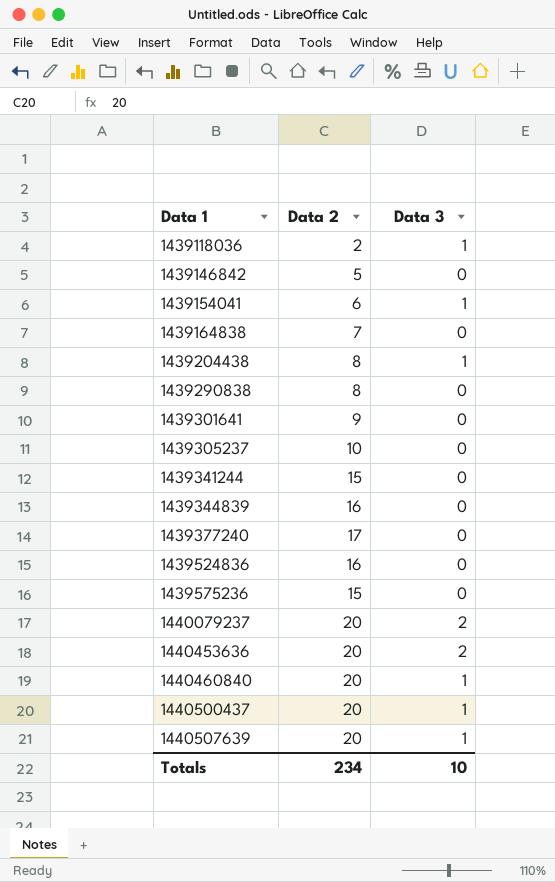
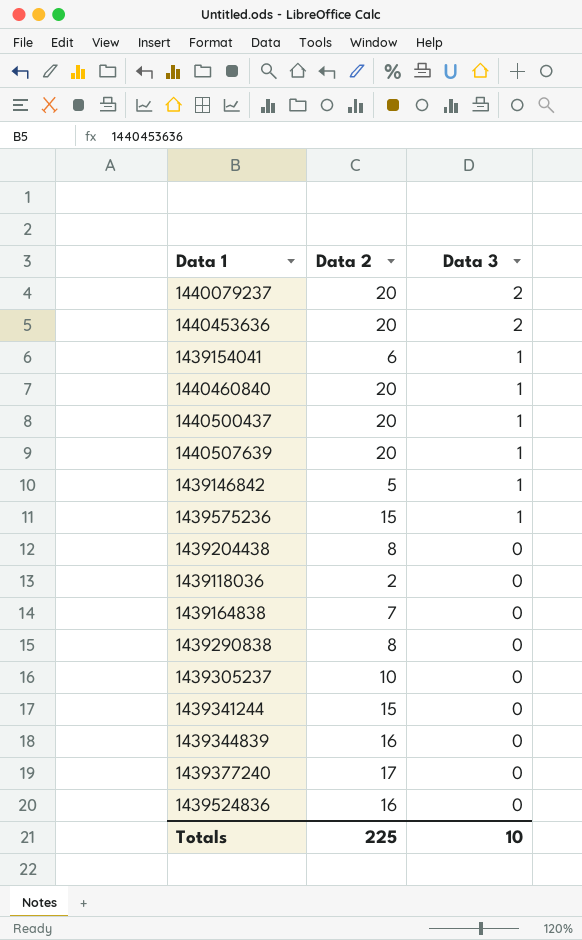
row order: Data 1 ascending -> Data 3 descending
row 1439301641: 9 | 0 -> none
1439146842 | Data 3: 0 -> 1
1439575236 | Data 3: 0 -> 1
1439204438 | Data 3: 1 -> 0
1439118036 | Data 3: 1 -> 0
Totals | Data 2: 234 -> 225

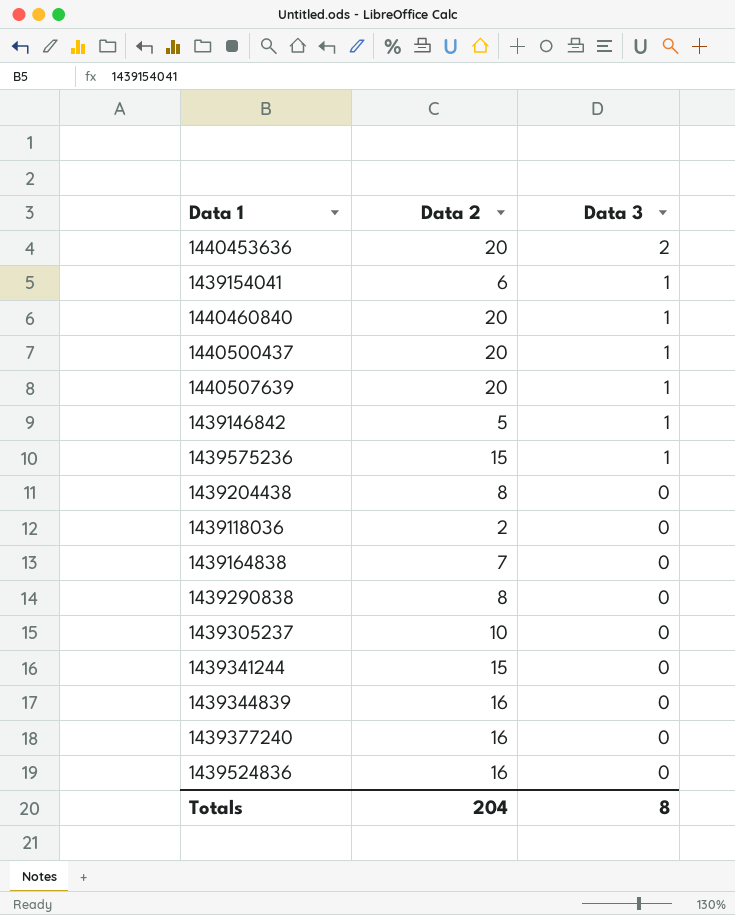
row 1440079237: 20 | 2 -> none
1439377240 | Data 2: 17 -> 16
Totals | Data 2: 225 -> 204
Totals | Data 3: 10 -> 8

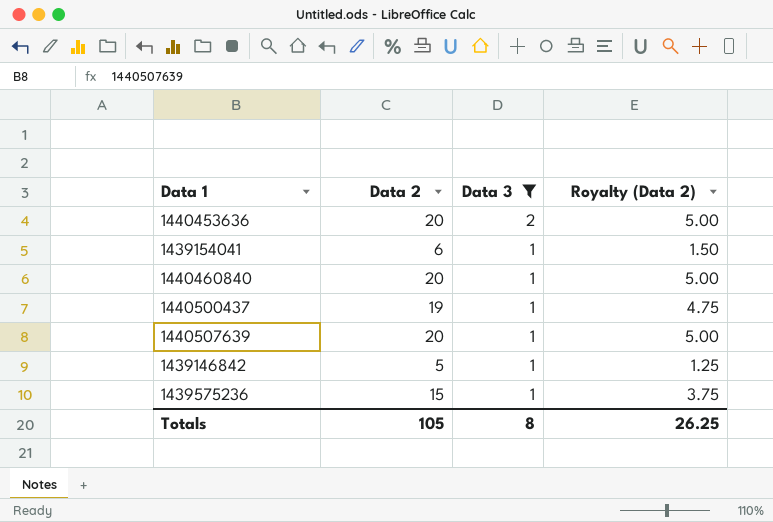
filter: none -> Data 3 != 0
column Royalty (Data 2) | formula: none -> [Data 2] * 0.25
1440500437 | Data 2: 20 -> 19
Totals | Data 2: 204 -> 105

